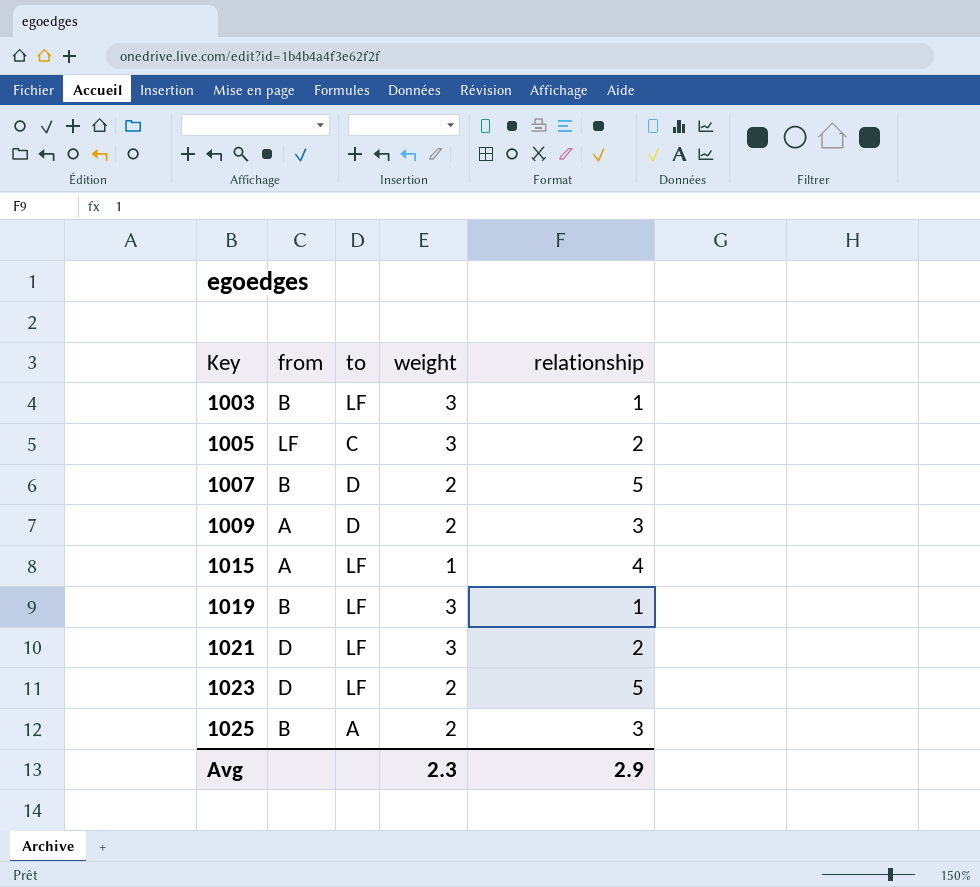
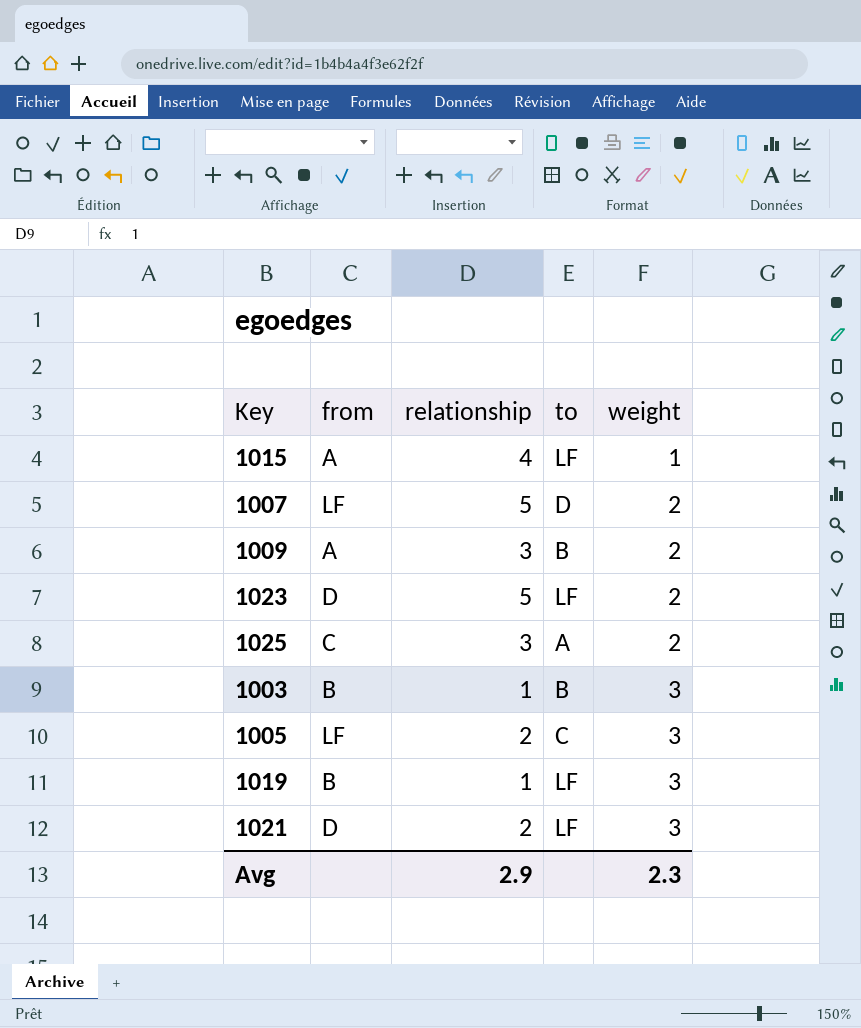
row order: Key ascending -> weight ascending
column relationship | position: 5 -> 3
1007 | from: B -> LF
1009 | to: D -> B
1025 | from: B -> C
1003 | to: LF -> B

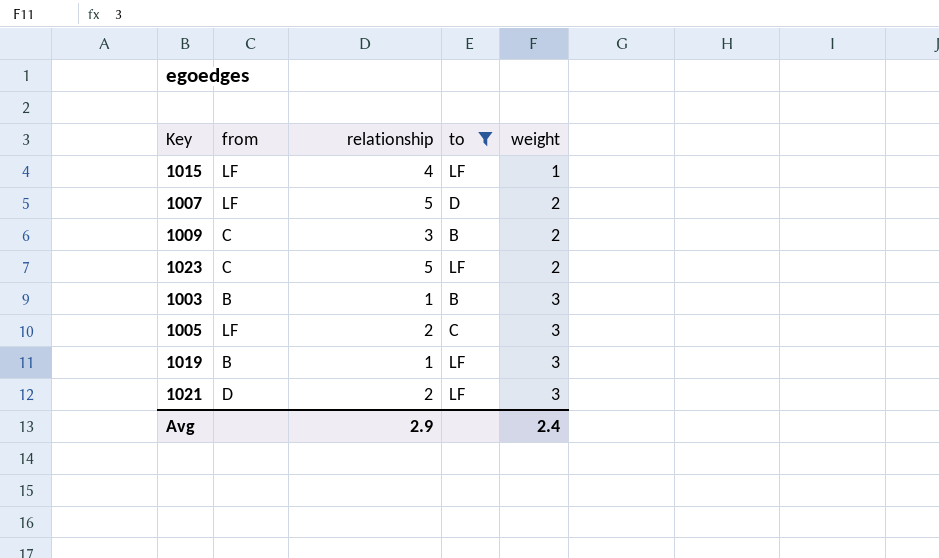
filter: none -> to != A
1015 | from: A -> LF
1009 | from: A -> C
1023 | from: D -> C
Avg | weight: 2.3 -> 2.4

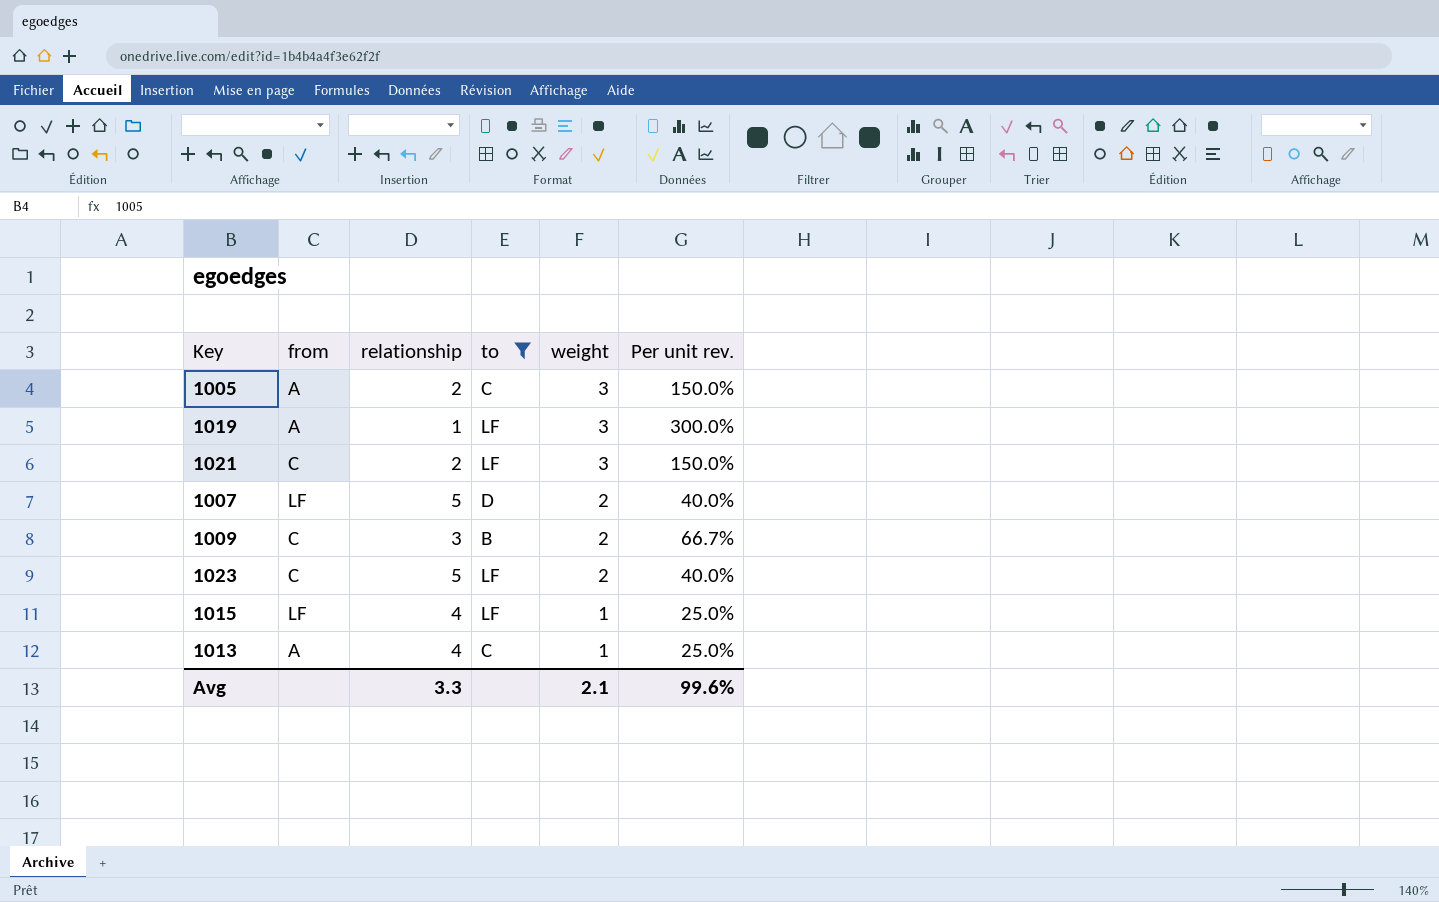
row order: weight ascending -> weight descending
column Per unit rev. | formula: none -> [weight] / [relationship]
row 1003: B | 1 | B | 3 -> none
1005 | from: LF -> A
1019 | from: B -> A
1021 | from: D -> C
row 1013: none -> A | 4 | C | 1 | 25.0%
Avg | relationship: 2.9 -> 3.3
Avg | weight: 2.4 -> 2.1

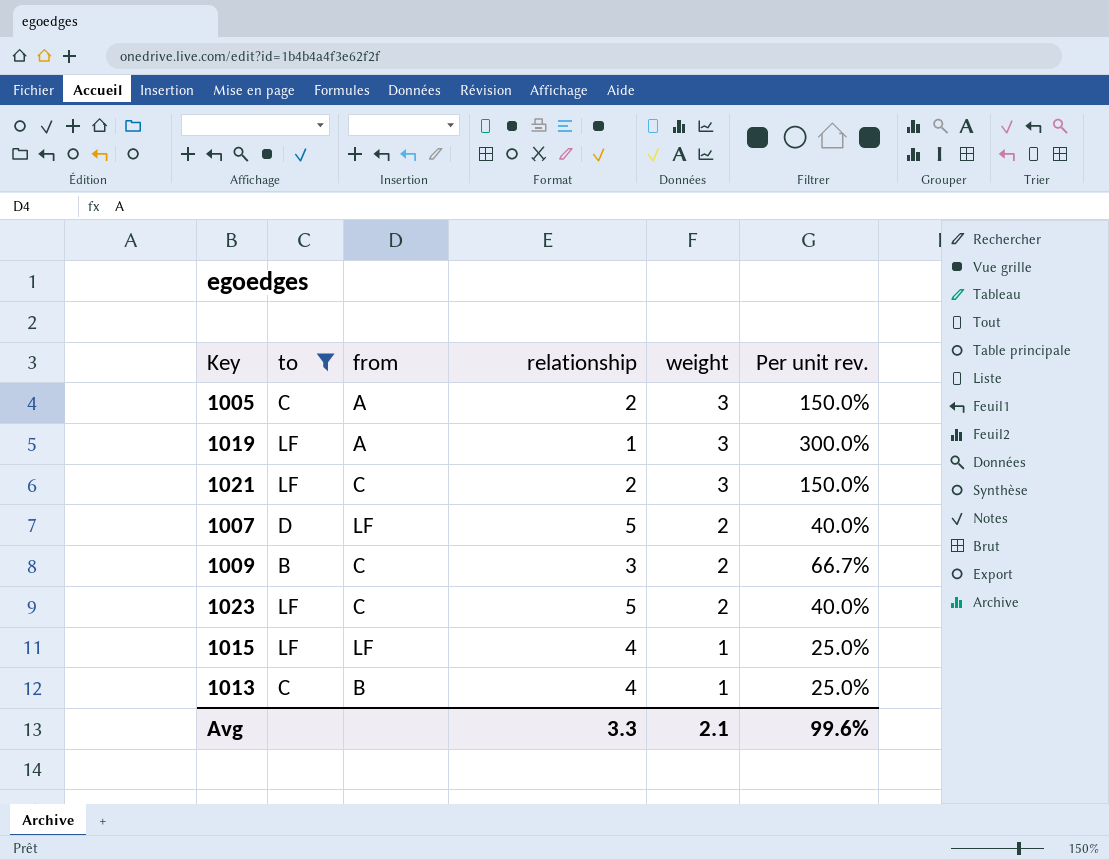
column to | position: 4 -> 2
1013 | from: A -> B

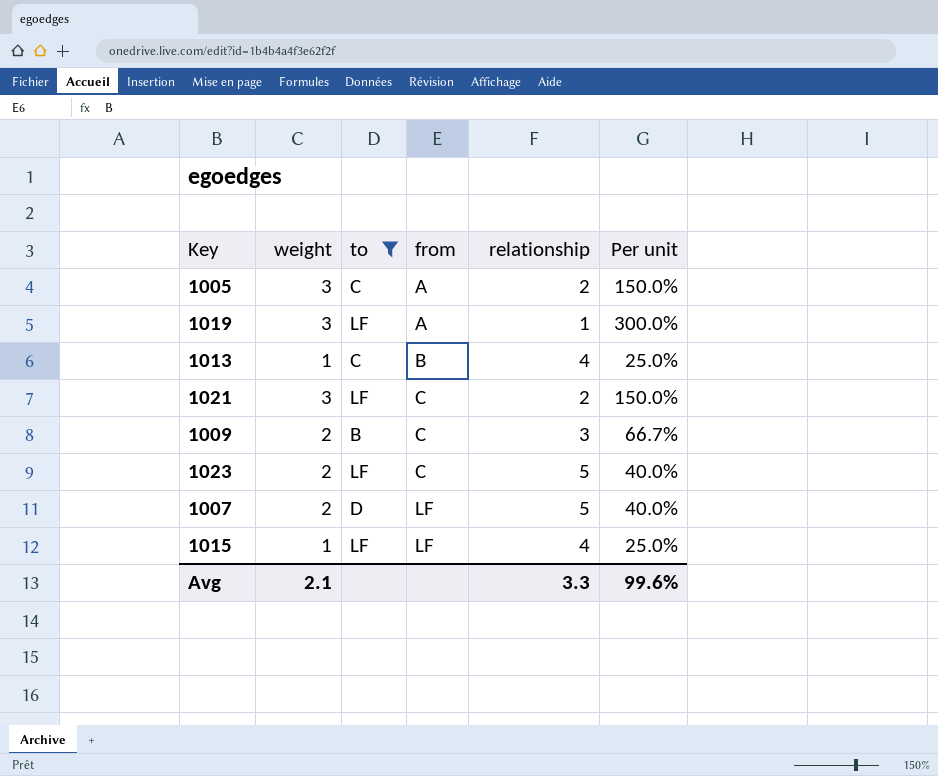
row order: weight descending -> from ascending
column weight | position: 5 -> 2
column name: Per unit rev. -> Per unit

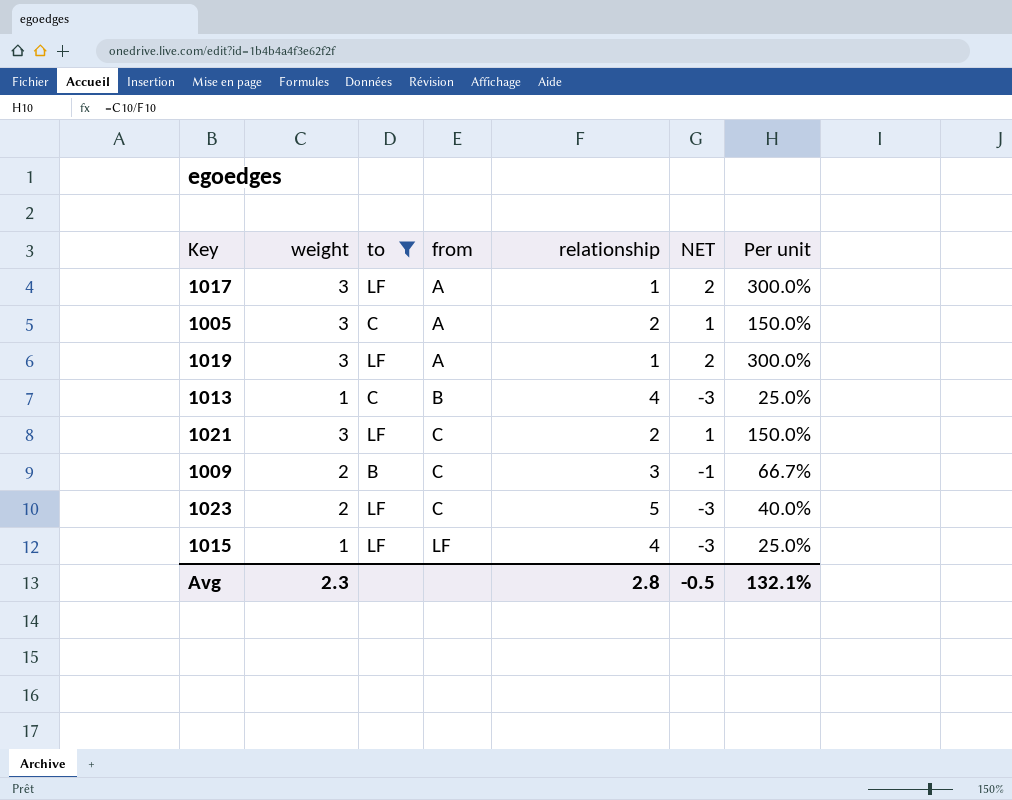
column NET | formula: none -> [weight] - [relationship]
row 1007: 2 | D | LF | 5 | 40.0% -> none
row 1017: none -> 3 | LF | A | 1 | 2 | 300.0%
Avg | weight: 2.1 -> 2.3
Avg | relationship: 3.3 -> 2.8
Avg | Per unit: 99.6% -> 132.1%

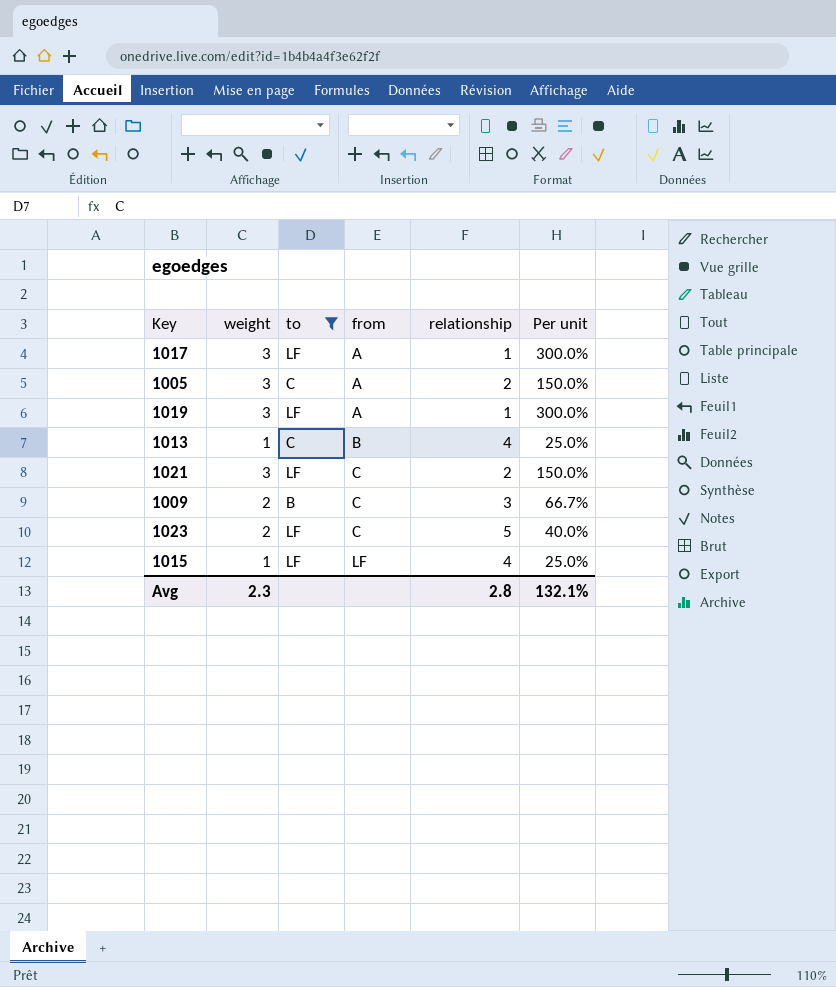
column NET | formula: [weight] - [relationship] -> none

